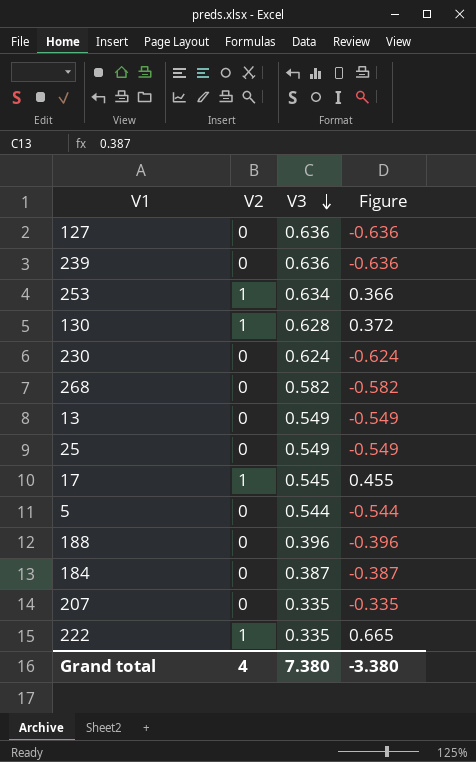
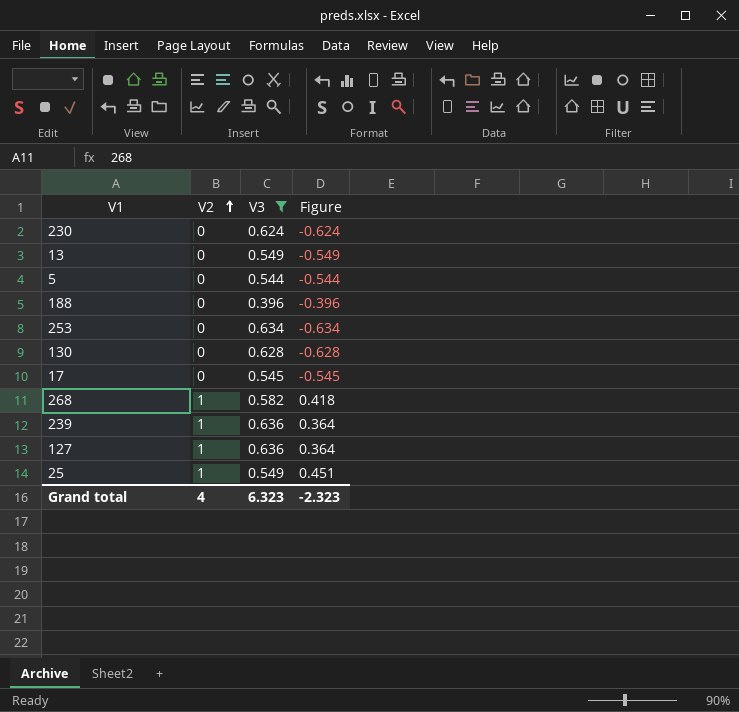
filter: none -> V3 >= 0.396
row order: V3 descending -> V2 ascending
253 | V2: 1 -> 0
253 | Figure: 0.366 -> -0.634
130 | V2: 1 -> 0
130 | Figure: 0.372 -> -0.628
17 | V2: 1 -> 0
17 | Figure: 0.455 -> -0.545
268 | V2: 0 -> 1
268 | Figure: -0.582 -> 0.418
239 | V2: 0 -> 1
239 | Figure: -0.636 -> 0.364
127 | V2: 0 -> 1
127 | Figure: -0.636 -> 0.364
25 | V2: 0 -> 1
25 | Figure: -0.549 -> 0.451
Grand total | V3: 7.380 -> 6.323
Grand total | Figure: -3.380 -> -2.323

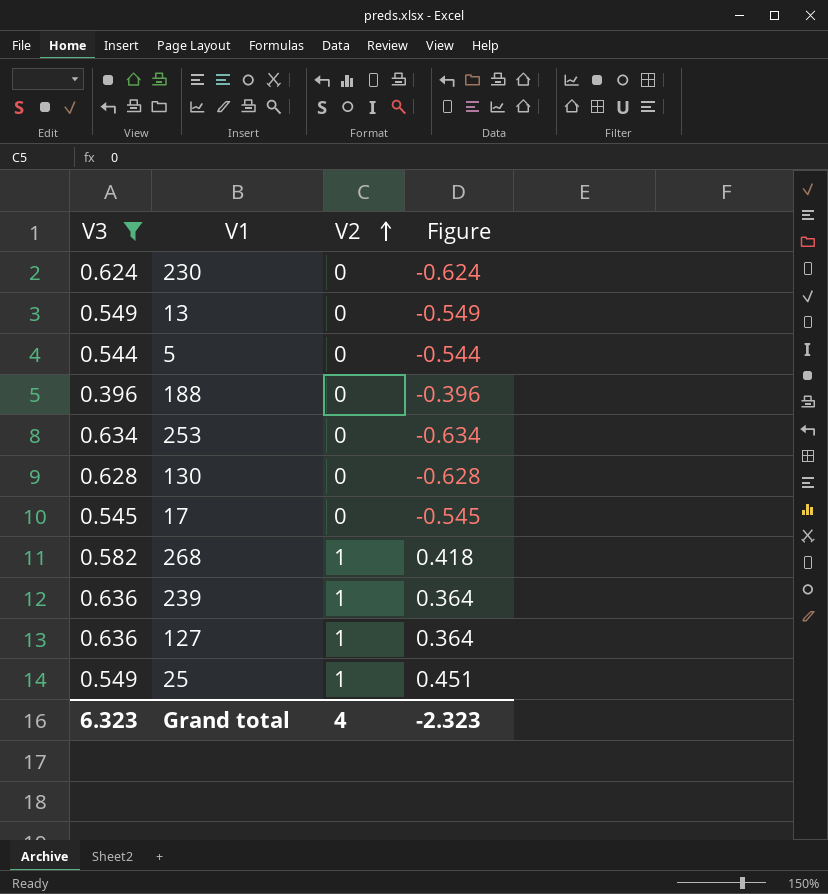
column V3 | position: 3 -> 1

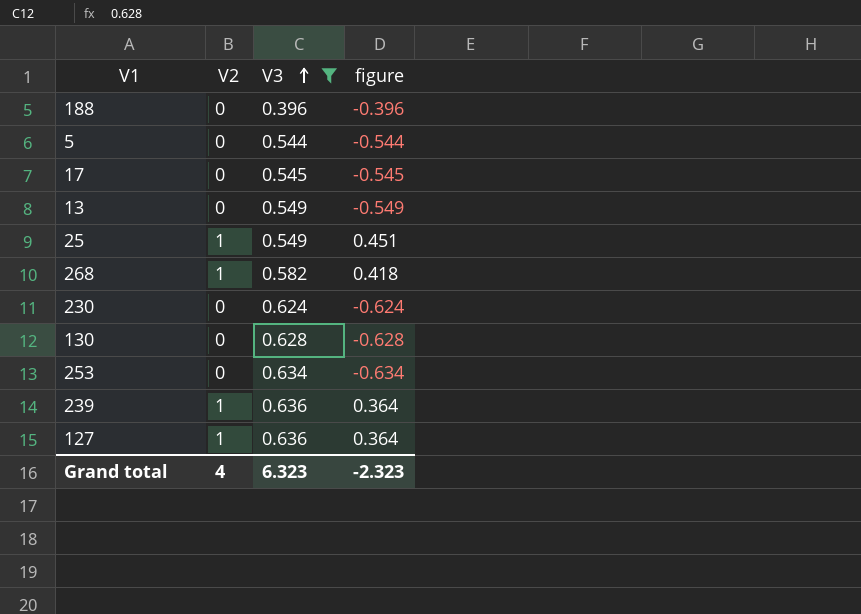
row order: V2 ascending -> V3 ascending
column V3 | position: 1 -> 3
column name: Figure -> figure

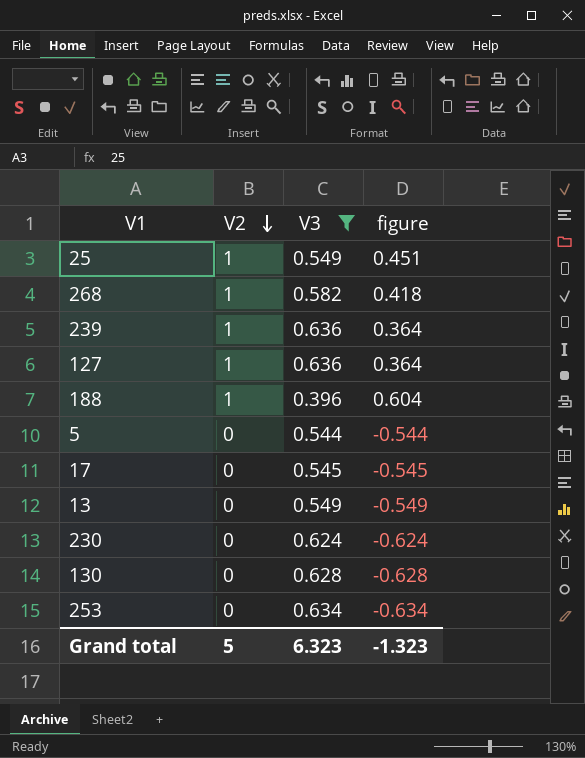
row order: V3 ascending -> V2 descending
188 | V2: 0 -> 1
188 | figure: -0.396 -> 0.604
Grand total | V2: 4 -> 5
Grand total | figure: -2.323 -> -1.323

